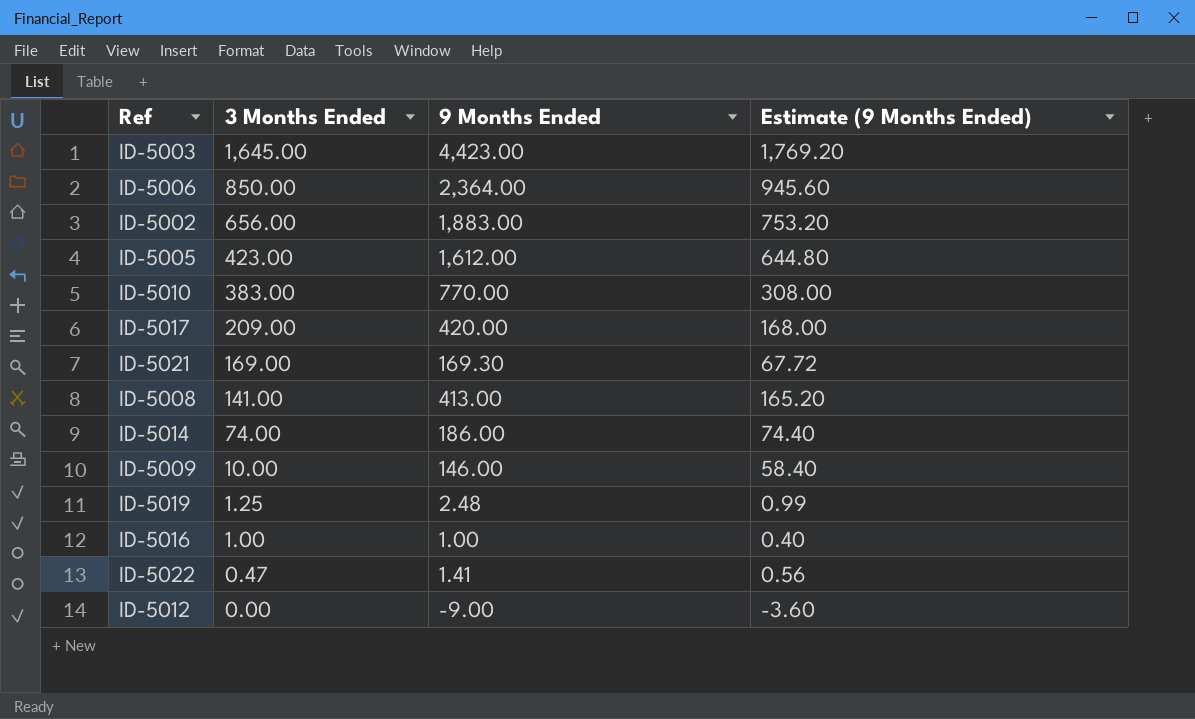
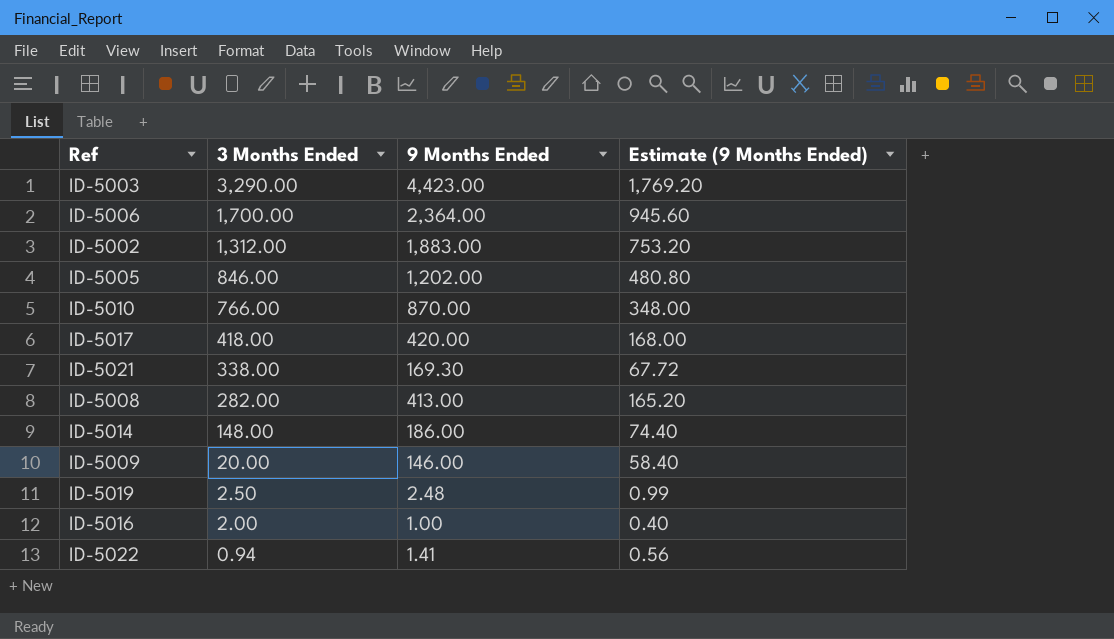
row ID-5012: 0.00 | -9.00 | -3.60 -> none
ID-5003 | 3 Months Ended: 1,645.00 -> 3,290.00
ID-5006 | 3 Months Ended: 850.00 -> 1,700.00
ID-5002 | 3 Months Ended: 656.00 -> 1,312.00
ID-5005 | 3 Months Ended: 423.00 -> 846.00
ID-5005 | 9 Months Ended: 1,612.00 -> 1,202.00
ID-5005 | Estimate (9 Months Ended): 644.80 -> 480.80
ID-5010 | 3 Months Ended: 383.00 -> 766.00
ID-5010 | 9 Months Ended: 770.00 -> 870.00
ID-5010 | Estimate (9 Months Ended): 308.00 -> 348.00
ID-5017 | 3 Months Ended: 209.00 -> 418.00
ID-5021 | 3 Months Ended: 169.00 -> 338.00
ID-5008 | 3 Months Ended: 141.00 -> 282.00
ID-5014 | 3 Months Ended: 74.00 -> 148.00
ID-5009 | 3 Months Ended: 10.00 -> 20.00
ID-5019 | 3 Months Ended: 1.25 -> 2.50
ID-5016 | 3 Months Ended: 1.00 -> 2.00
ID-5022 | 3 Months Ended: 0.47 -> 0.94

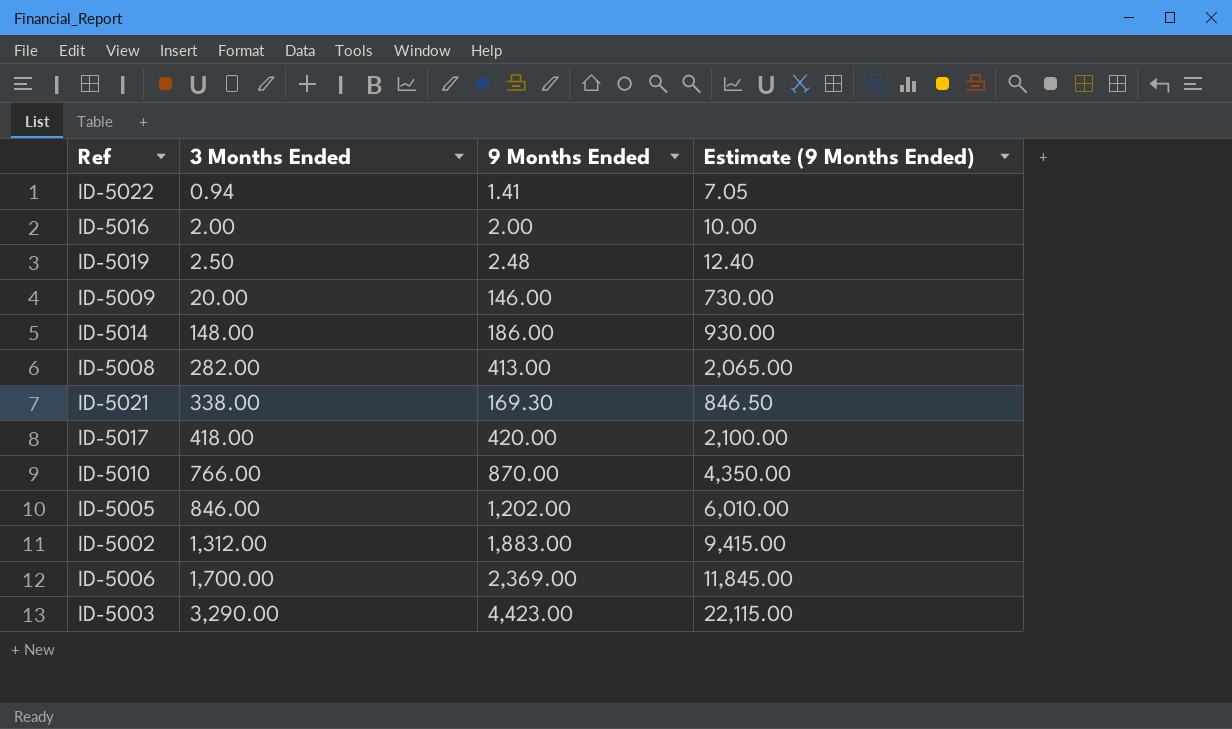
row order: 3 Months Ended descending -> 3 Months Ended ascending
column Estimate (9 Months Ended) | formula: [9 Months Ended] * 0.4 -> [9 Months Ended] * 5
ID-5016 | 9 Months Ended: 1.00 -> 2.00
ID-5006 | 9 Months Ended: 2,364.00 -> 2,369.00

